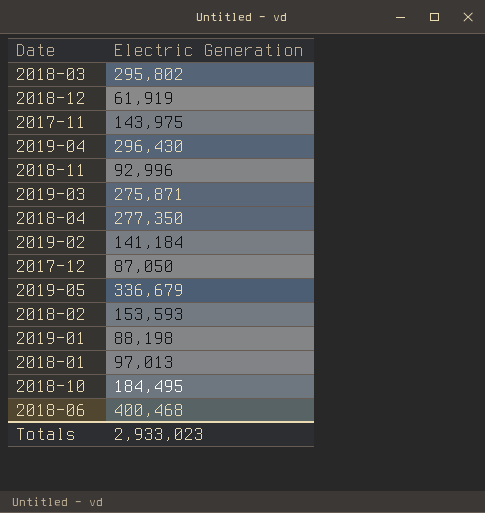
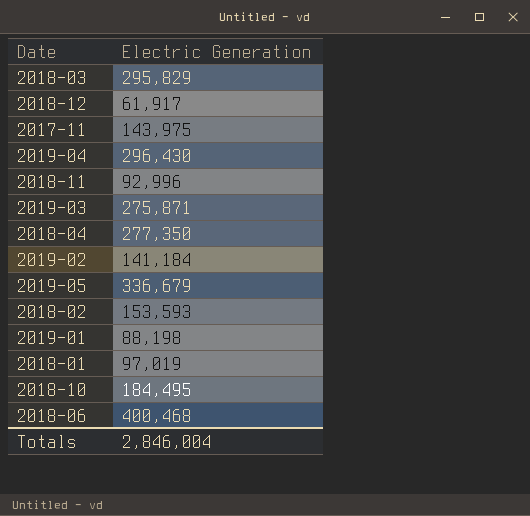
row 2017-12: 87,050 -> none
2018-03 | Electric Generation: 295,802 -> 295,829
2018-12 | Electric Generation: 61,919 -> 61,917
2018-01 | Electric Generation: 97,013 -> 97,019
Totals | Electric Generation: 2,933,023 -> 2,846,004

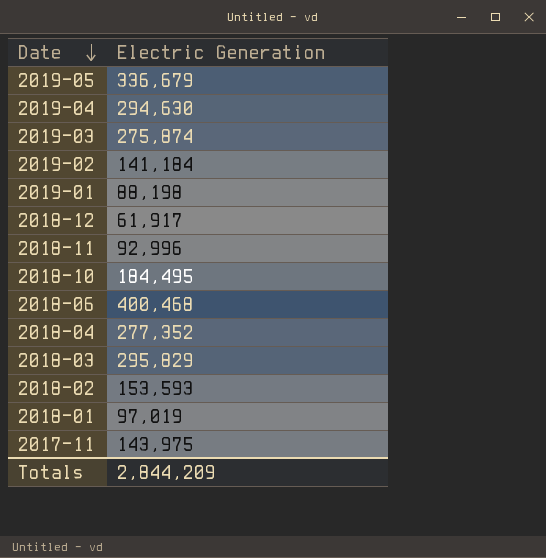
row order: none -> Date descending
2019-04 | Electric Generation: 296,430 -> 294,630
2019-03 | Electric Generation: 275,871 -> 275,874
2018-04 | Electric Generation: 277,350 -> 277,352
Totals | Electric Generation: 2,846,004 -> 2,844,209

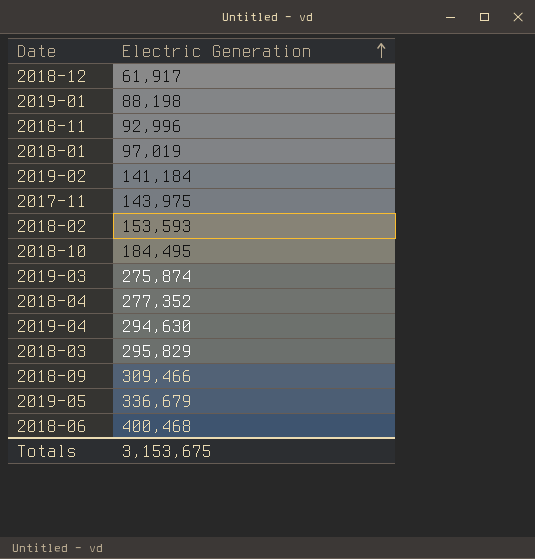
row order: Date descending -> Electric Generation ascending
row 2018-09: none -> 309,466
Totals | Electric Generation: 2,844,209 -> 3,153,675

